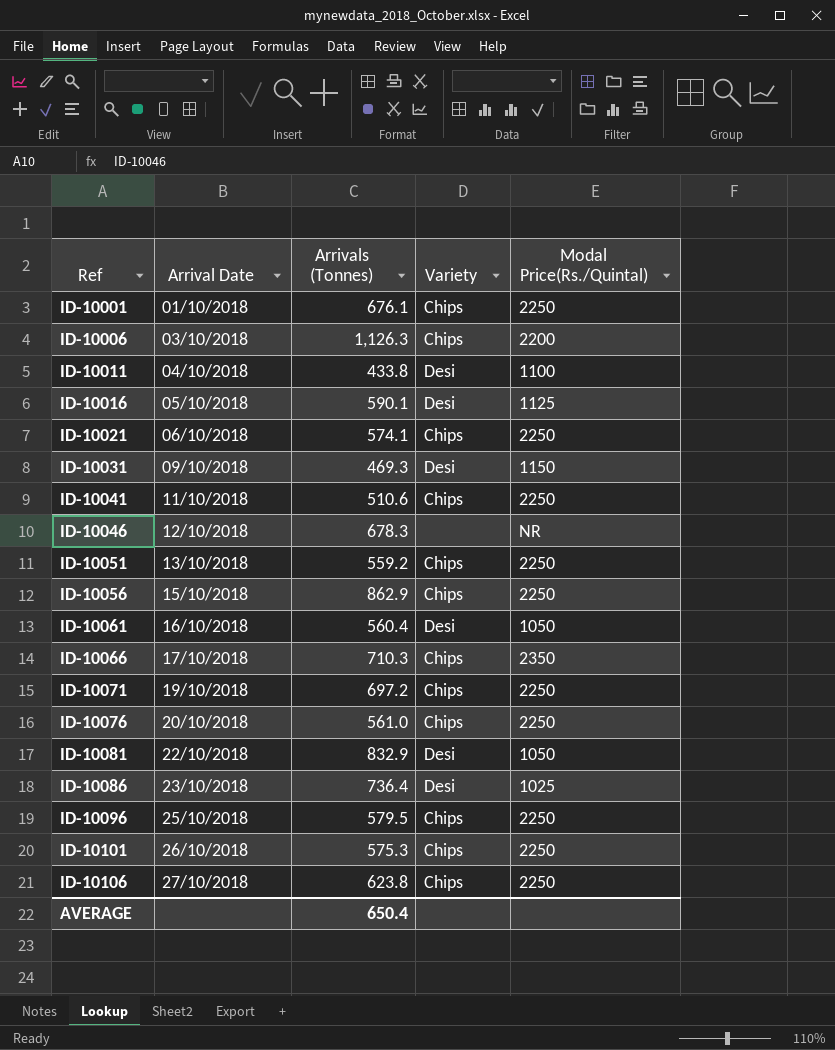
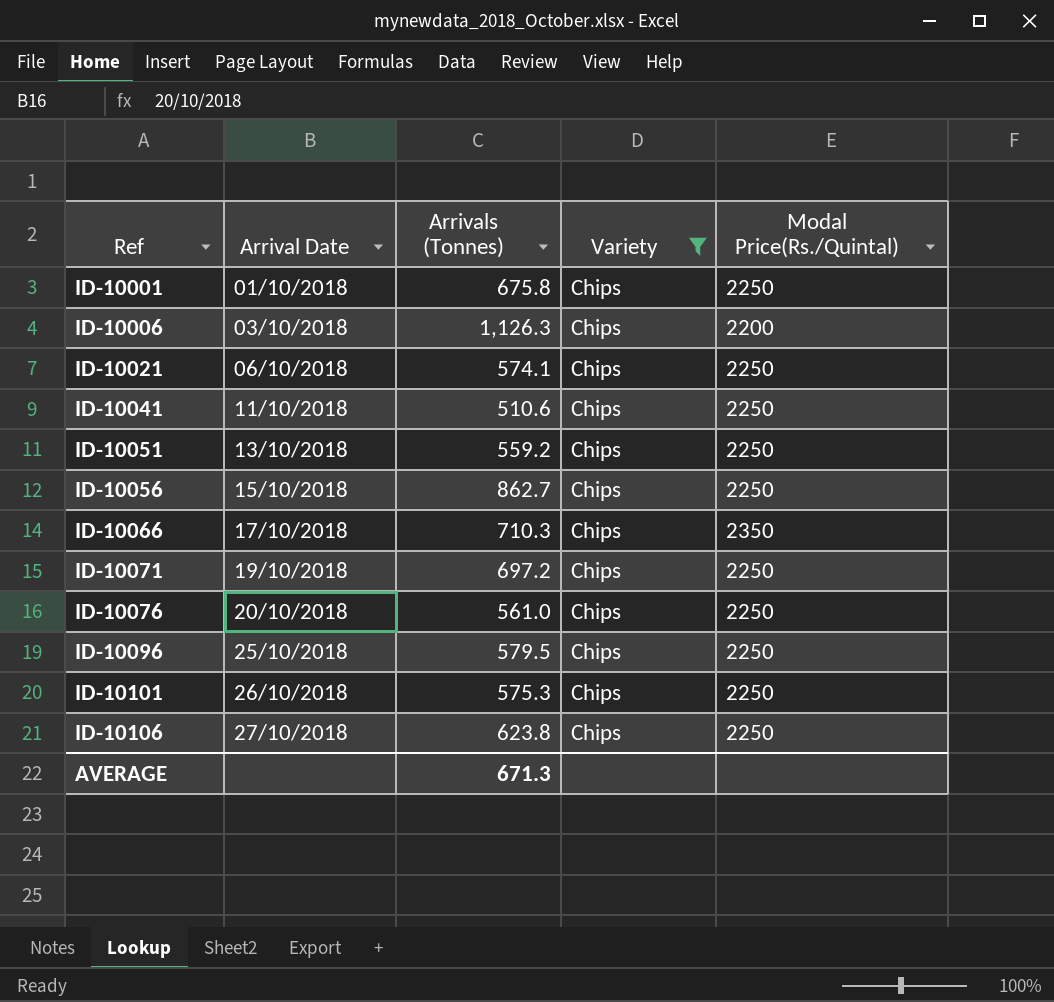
filter: none -> Variety = Chips
ID-10001 | Arrivals (Tonnes): 676.1 -> 675.8
ID-10056 | Arrivals (Tonnes): 862.9 -> 862.7
AVERAGE | Arrivals (Tonnes): 650.4 -> 671.3

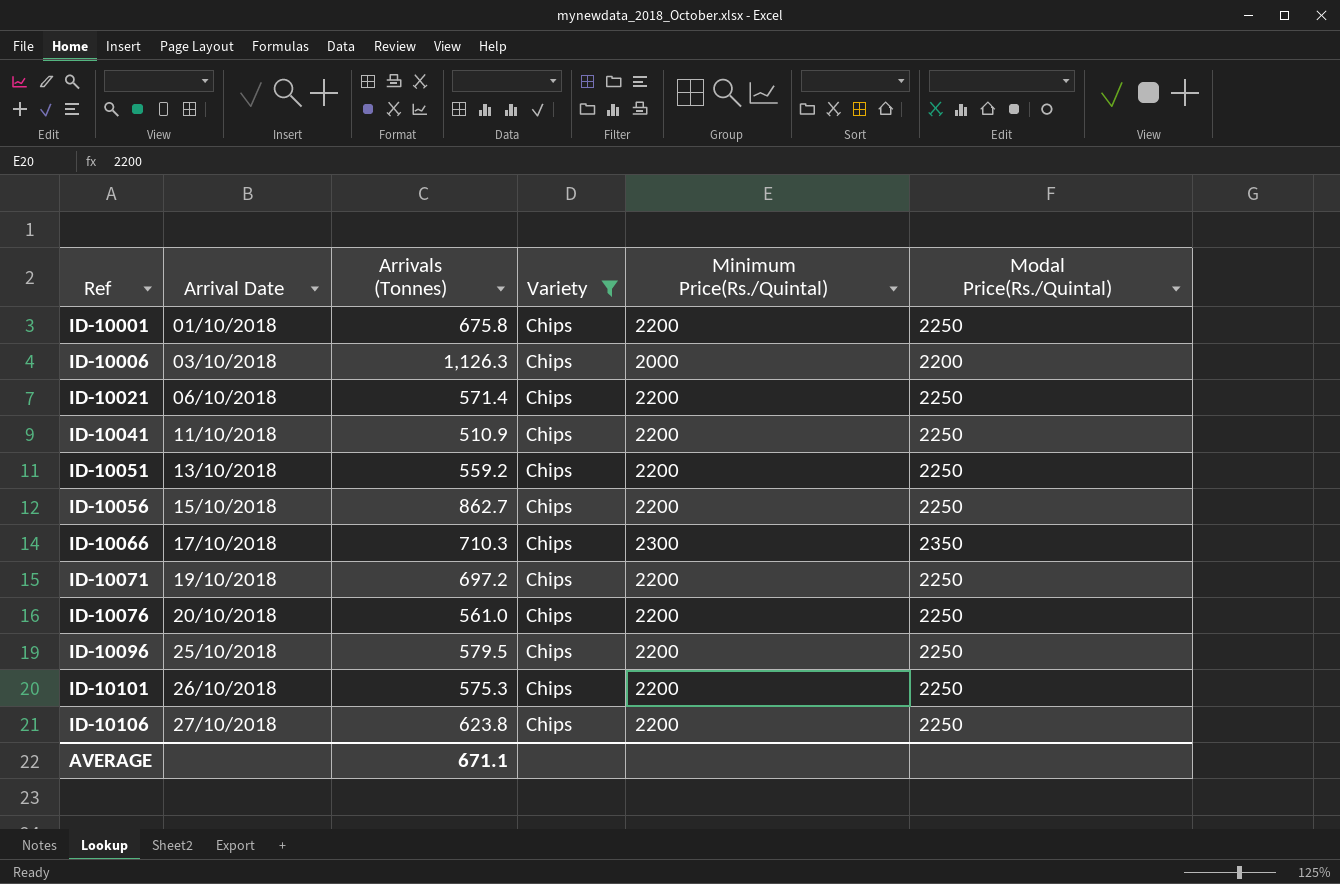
column Minimum Price(Rs./Quintal) | position: none -> 5
ID-10021 | Arrivals (Tonnes): 574.1 -> 571.4
ID-10041 | Arrivals (Tonnes): 510.6 -> 510.9
AVERAGE | Arrivals (Tonnes): 671.3 -> 671.1

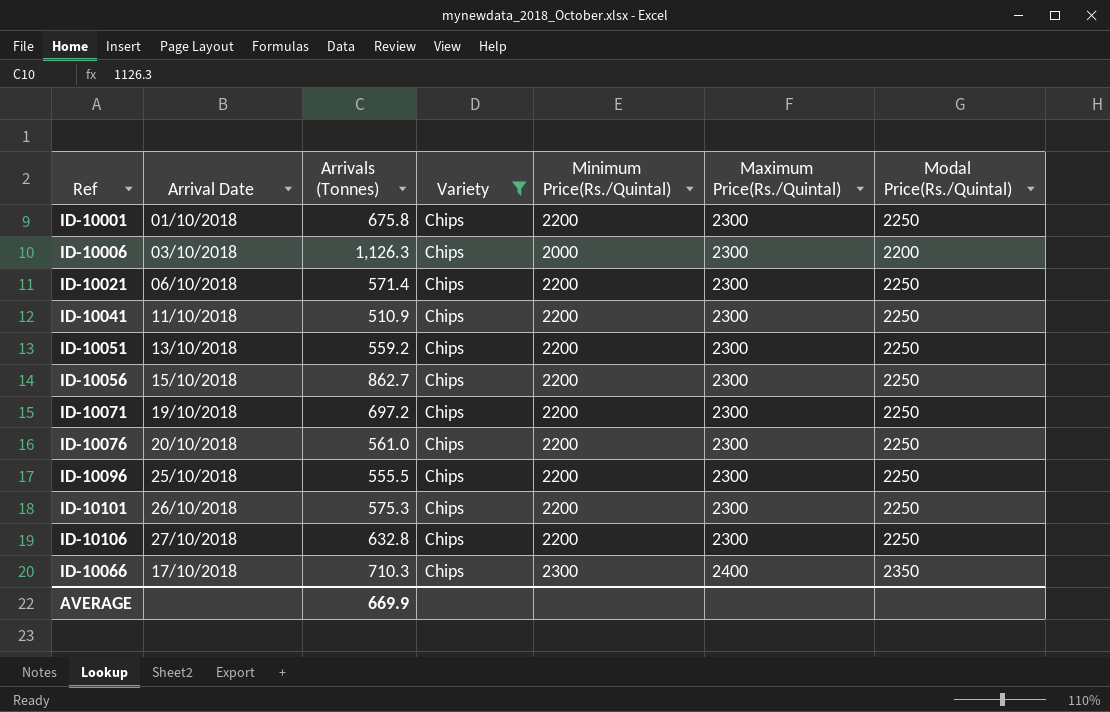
row order: Ref ascending -> Maximum Price(Rs./Quintal) ascending
column Maximum Price(Rs./Quintal) | position: none -> 6
ID-10096 | Arrivals (Tonnes): 579.5 -> 555.5
ID-10106 | Arrivals (Tonnes): 623.8 -> 632.8
AVERAGE | Arrivals (Tonnes): 671.1 -> 669.9

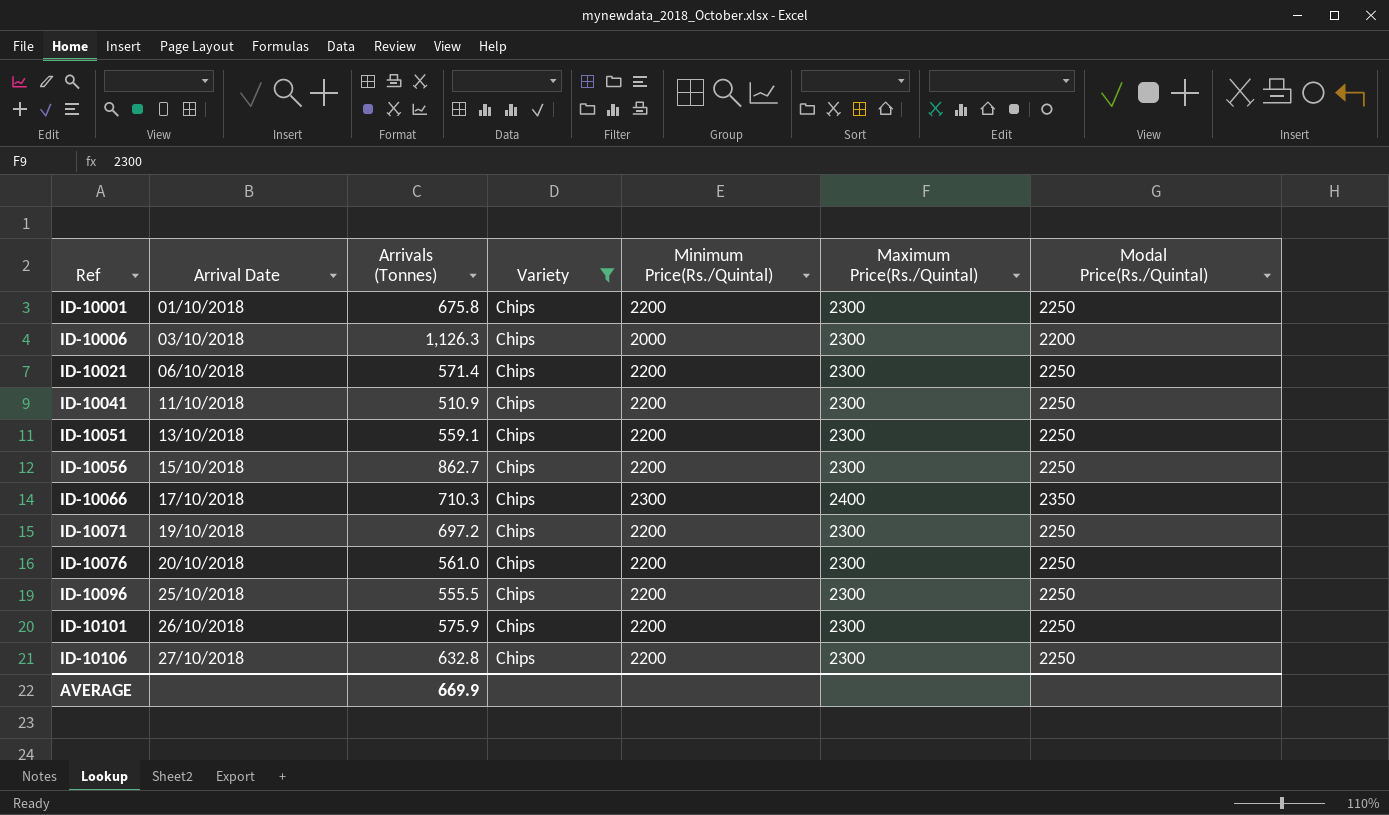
row order: Maximum Price(Rs./Quintal) ascending -> Ref ascending
ID-10051 | Arrivals (Tonnes): 559.2 -> 559.1
ID-10101 | Arrivals (Tonnes): 575.3 -> 575.9

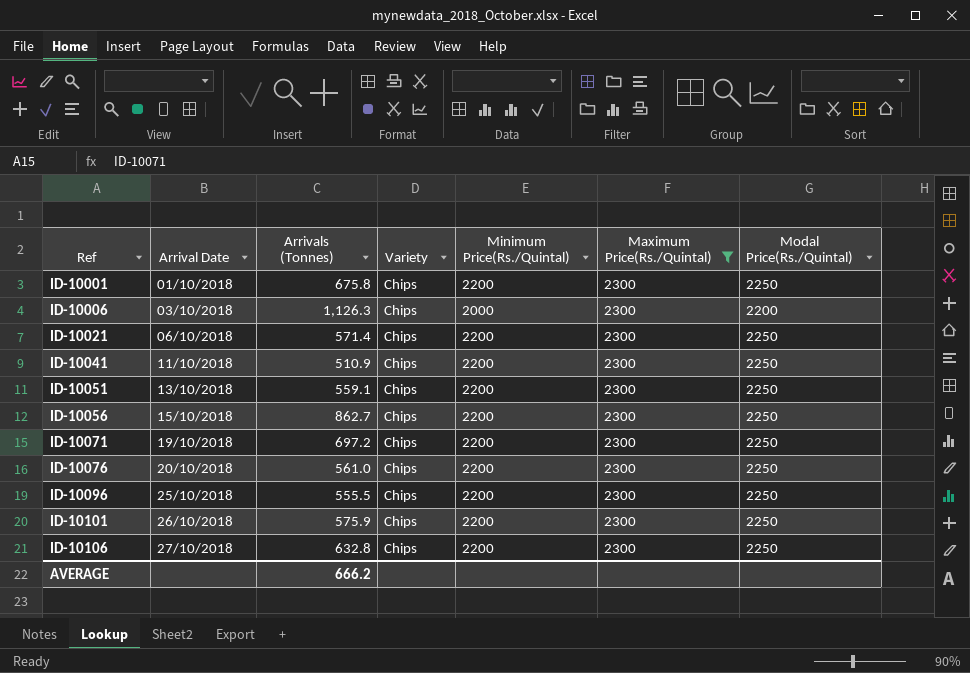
filter: Variety = Chips -> Maximum Price(Rs./Quintal) = 2300
AVERAGE | Arrivals (Tonnes): 669.9 -> 666.2

